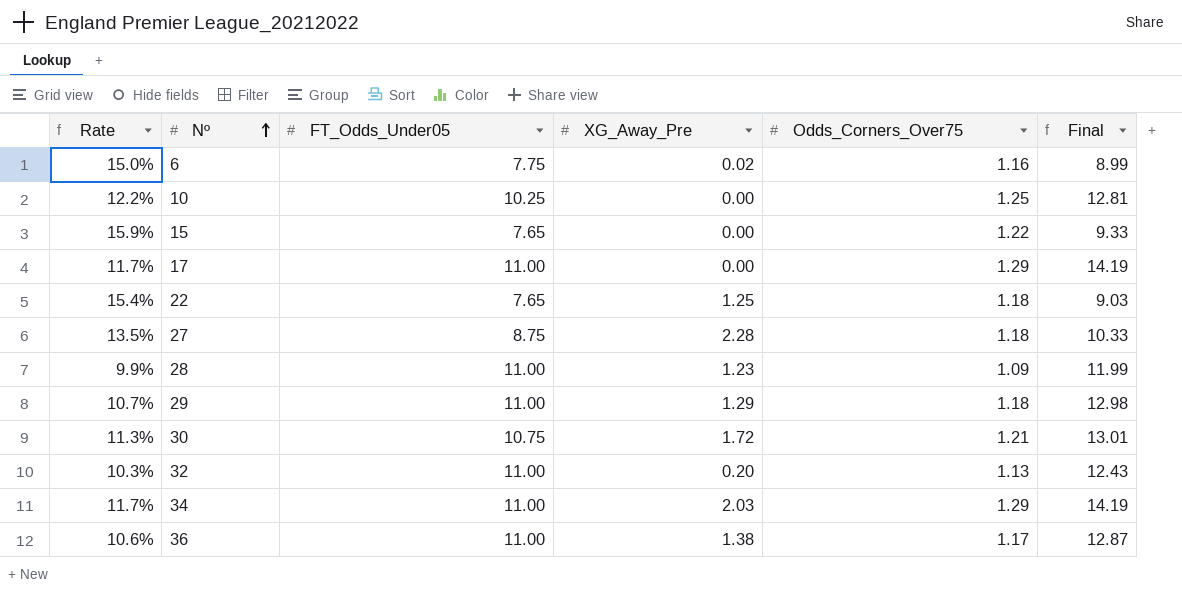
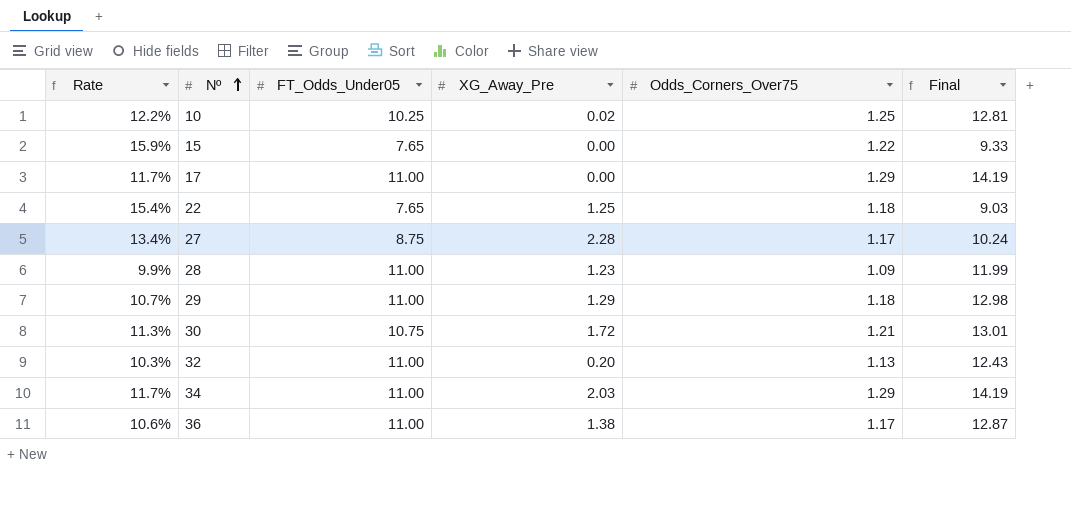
row 6: 15.0% | 7.75 | 0.02 | 1.16 | 8.99 -> none
10 | XG_Away_Pre: 0.00 -> 0.02
27 | Rate: 13.5% -> 13.4%
27 | Odds_Corners_Over75: 1.18 -> 1.17
27 | Final: 10.33 -> 10.24

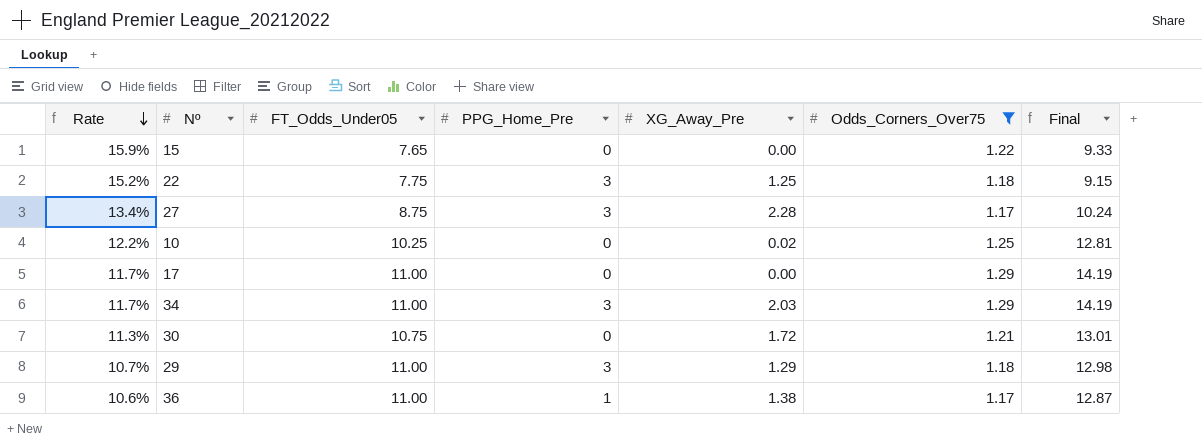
filter: none -> Odds_Corners_Over75 >= 1.17
row order: Nº ascending -> Rate descending
column PPG_Home_Pre | position: none -> 4
22 | Rate: 15.4% -> 15.2%
22 | FT_Odds_Under05: 7.65 -> 7.75
22 | Final: 9.03 -> 9.15

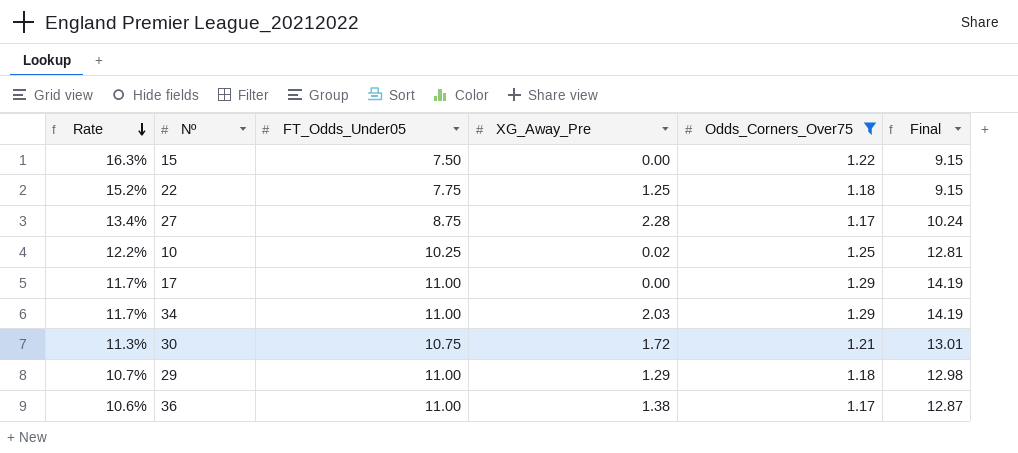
column PPG_Home_Pre | position: 4 -> none
15 | Rate: 15.9% -> 16.3%
15 | FT_Odds_Under05: 7.65 -> 7.50
15 | Final: 9.33 -> 9.15

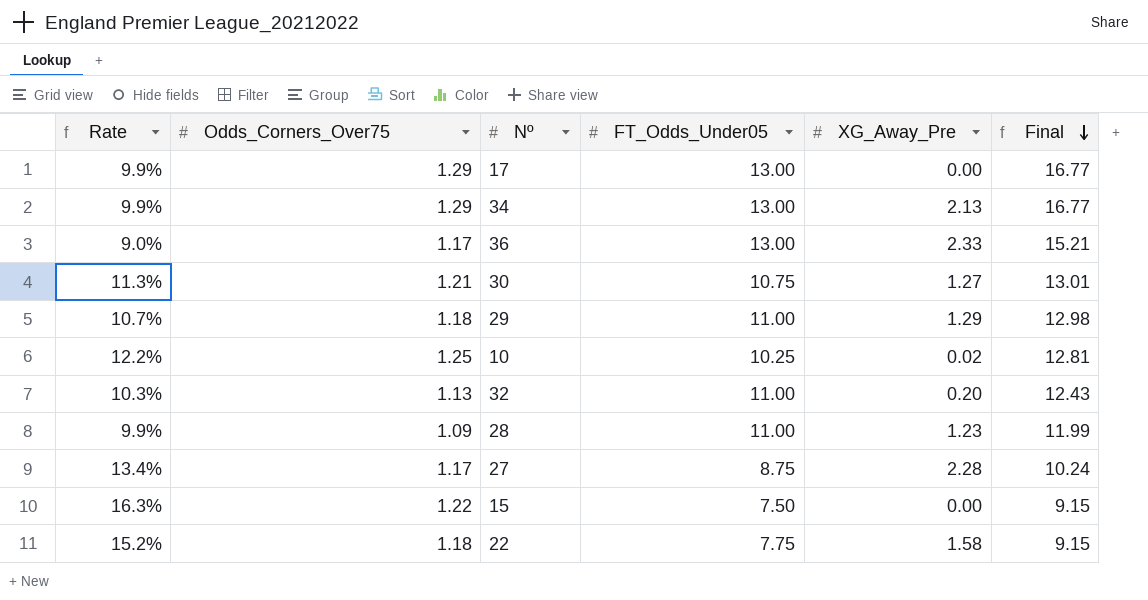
filter: Odds_Corners_Over75 >= 1.17 -> none
row order: Rate descending -> Final descending
column Odds_Corners_Over75 | position: 5 -> 2
17 | Rate: 11.7% -> 9.9%
17 | FT_Odds_Under05: 11.00 -> 13.00
17 | Final: 14.19 -> 16.77
34 | Rate: 11.7% -> 9.9%
34 | FT_Odds_Under05: 11.00 -> 13.00
34 | XG_Away_Pre: 2.03 -> 2.13
34 | Final: 14.19 -> 16.77
36 | Rate: 10.6% -> 9.0%
36 | FT_Odds_Under05: 11.00 -> 13.00
36 | XG_Away_Pre: 1.38 -> 2.33
36 | Final: 12.87 -> 15.21
30 | XG_Away_Pre: 1.72 -> 1.27
22 | XG_Away_Pre: 1.25 -> 1.58

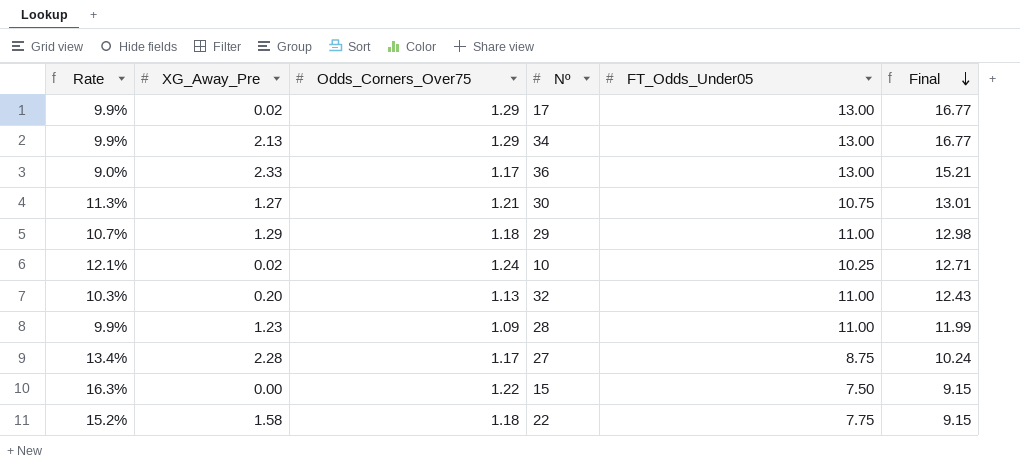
column XG_Away_Pre | position: 5 -> 2
17 | XG_Away_Pre: 0.00 -> 0.02
10 | Rate: 12.2% -> 12.1%
10 | Odds_Corners_Over75: 1.25 -> 1.24
10 | Final: 12.81 -> 12.71

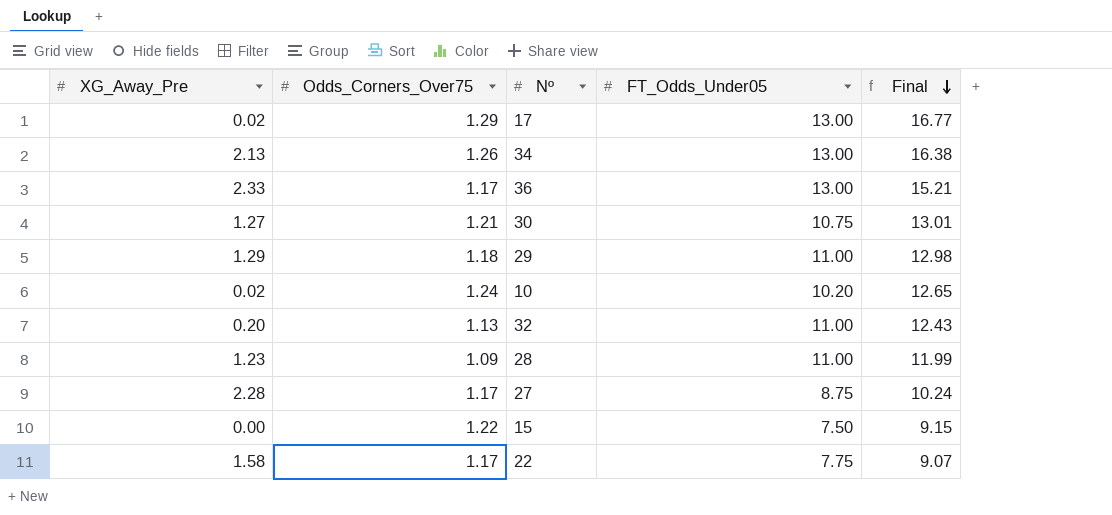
column Rate | formula: [Odds_Corners_Over75] / [FT_Odds_Under05] -> none
34 | Odds_Corners_Over75: 1.29 -> 1.26
34 | Final: 16.77 -> 16.38
10 | FT_Odds_Under05: 10.25 -> 10.20
10 | Final: 12.71 -> 12.65
22 | Odds_Corners_Over75: 1.18 -> 1.17
22 | Final: 9.15 -> 9.07

